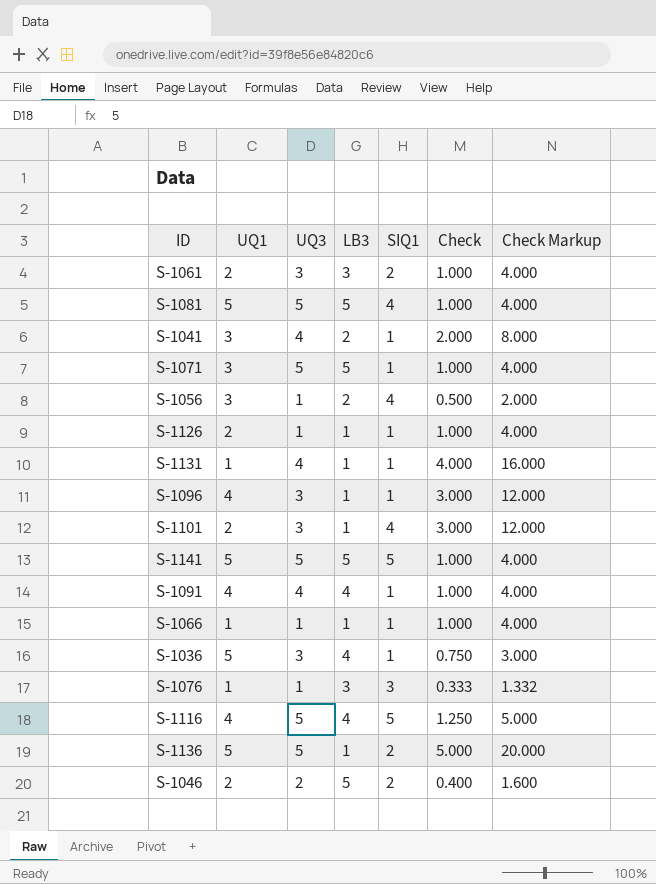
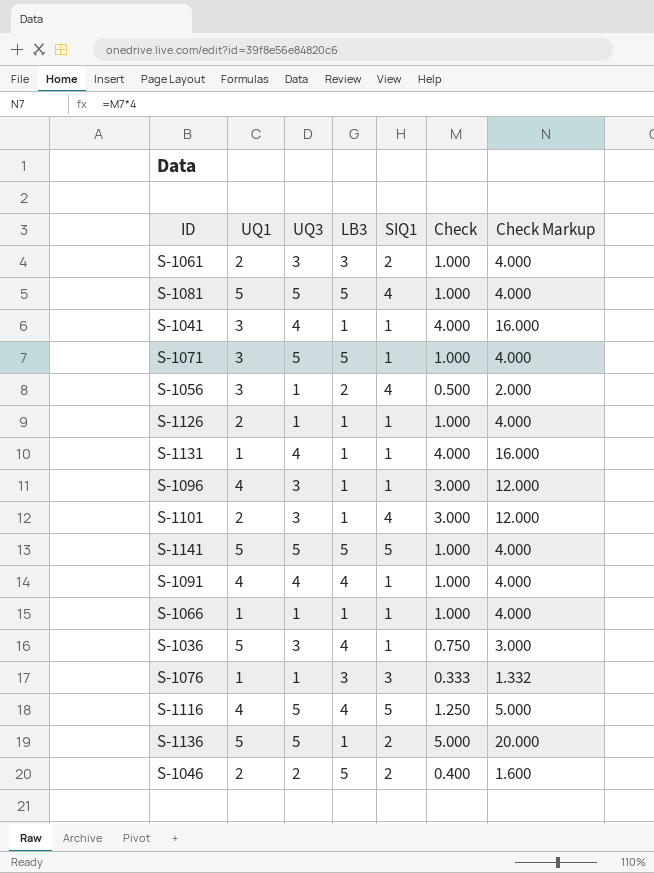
S-1041 | LB3: 2 -> 1
S-1041 | Check: 2.000 -> 4.000
S-1041 | Check Markup: 8.000 -> 16.000

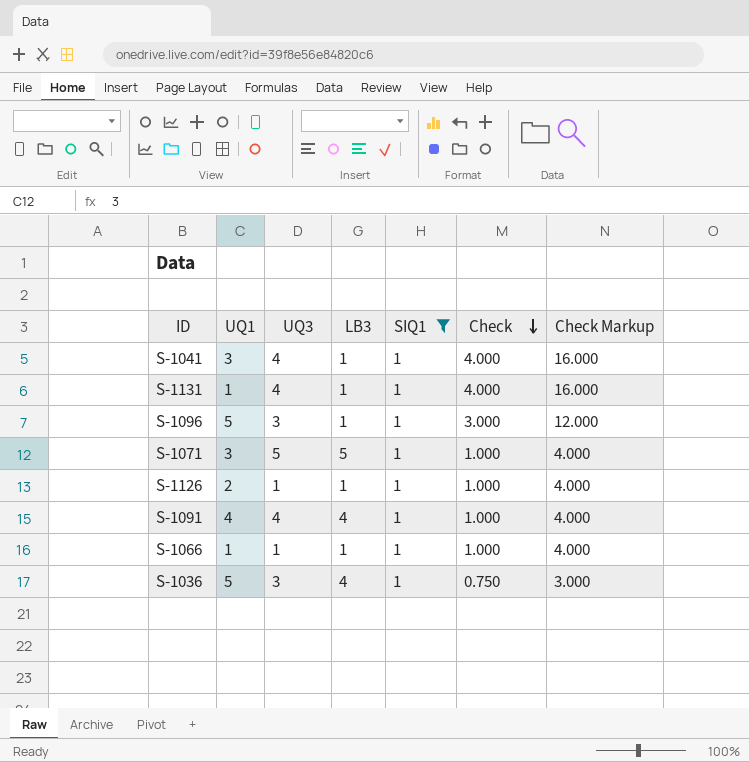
filter: none -> SIQ1 = 1
row order: none -> Check descending
S-1096 | UQ1: 4 -> 5

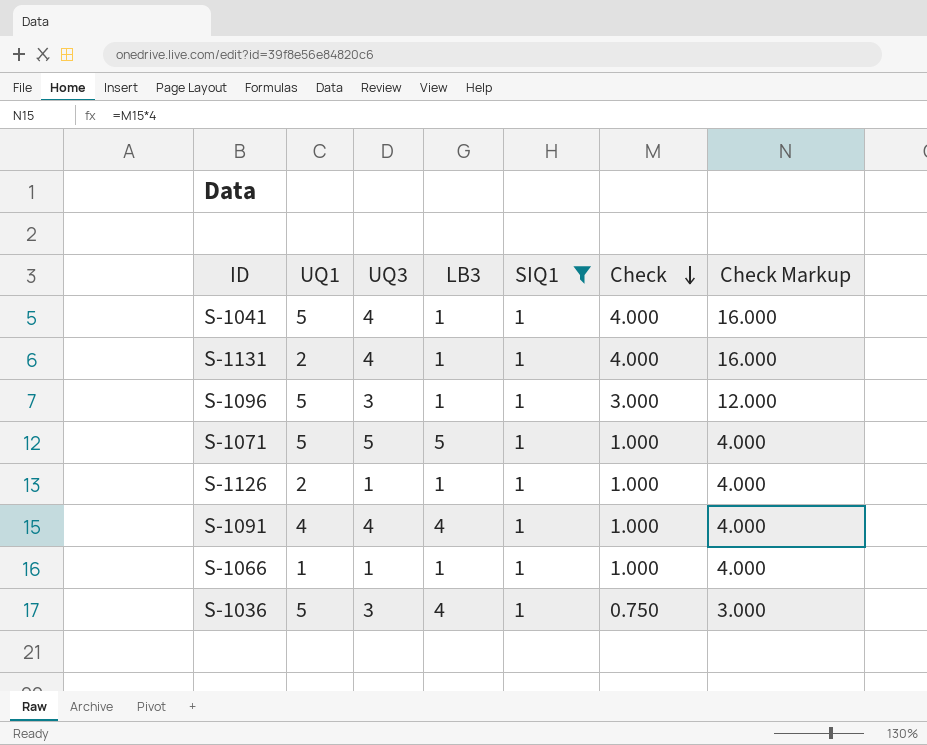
S-1041 | UQ1: 3 -> 5
S-1131 | UQ1: 1 -> 2
S-1071 | UQ1: 3 -> 5

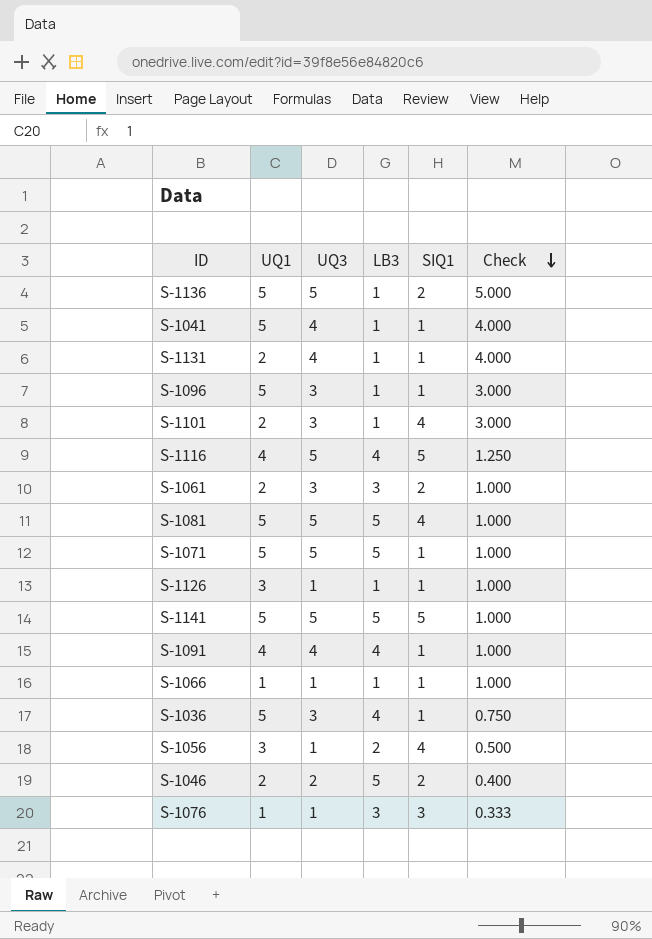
filter: SIQ1 = 1 -> none
column Check Markup | formula: [Check] * 4 -> none
S-1126 | UQ1: 2 -> 3

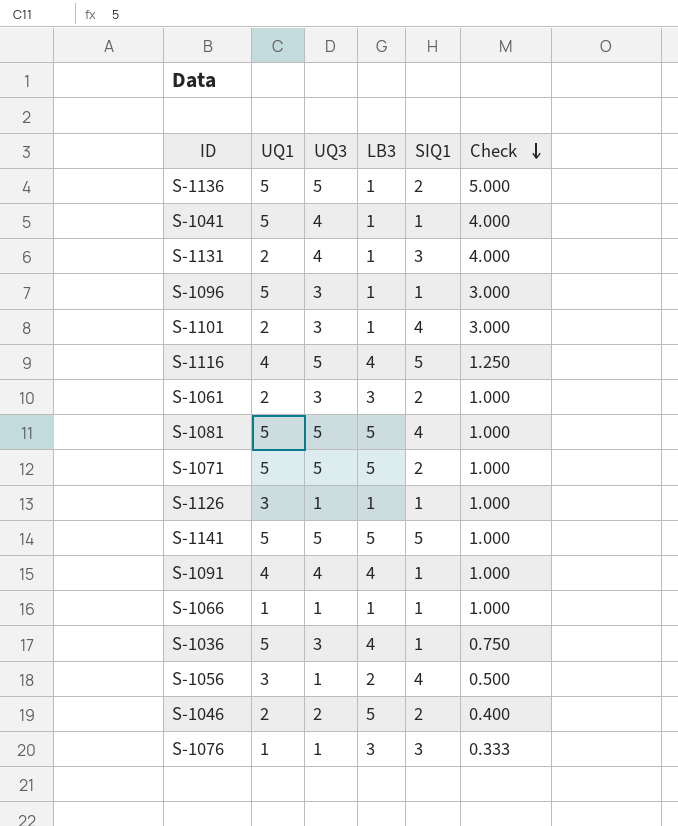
S-1131 | SIQ1: 1 -> 3
S-1071 | SIQ1: 1 -> 2

